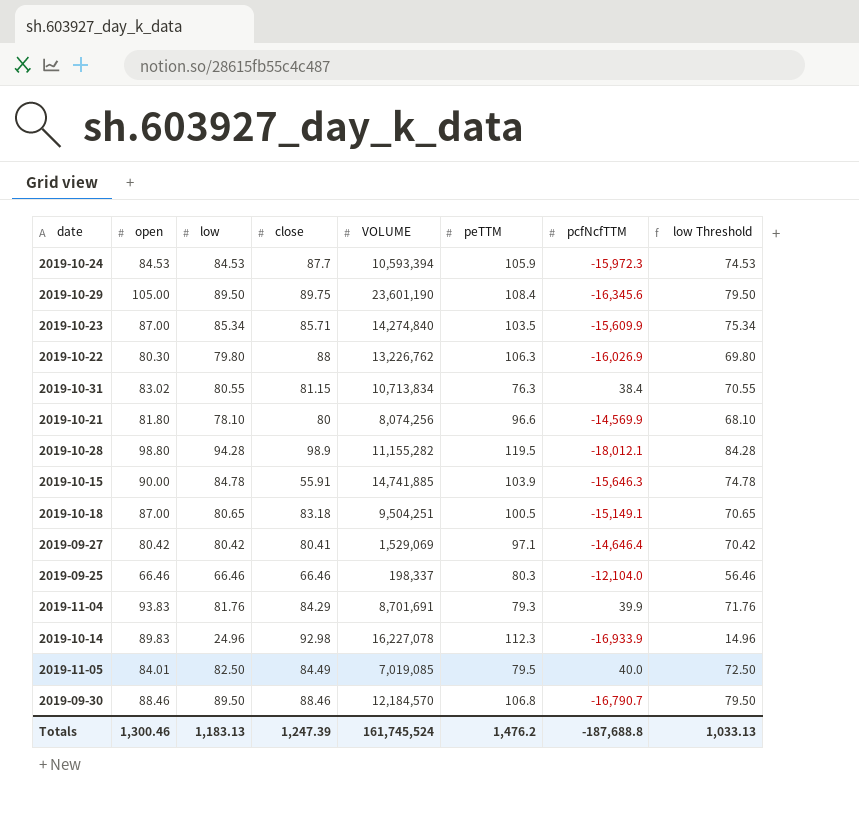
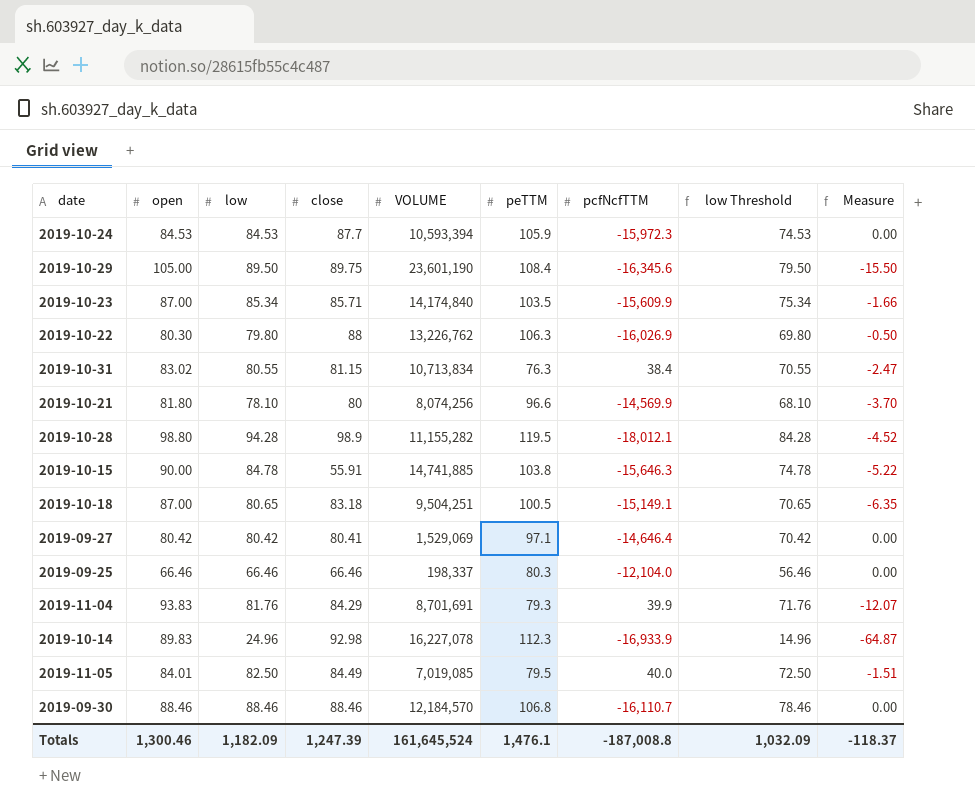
column Measure | formula: none -> [low] - [open]
2019-10-23 | VOLUME: 14,274,840 -> 14,174,840
2019-10-15 | peTTM: 103.9 -> 103.8
2019-09-30 | low: 89.50 -> 88.46
2019-09-30 | pcfNcfTTM: -16,790.7 -> -16,110.7
2019-09-30 | low Threshold: 79.50 -> 78.46
Totals | low: 1,183.13 -> 1,182.09
Totals | VOLUME: 161,745,524 -> 161,645,524
Totals | peTTM: 1,476.2 -> 1,476.1
Totals | pcfNcfTTM: -187,688.8 -> -187,008.8
Totals | low Threshold: 1,033.13 -> 1,032.09

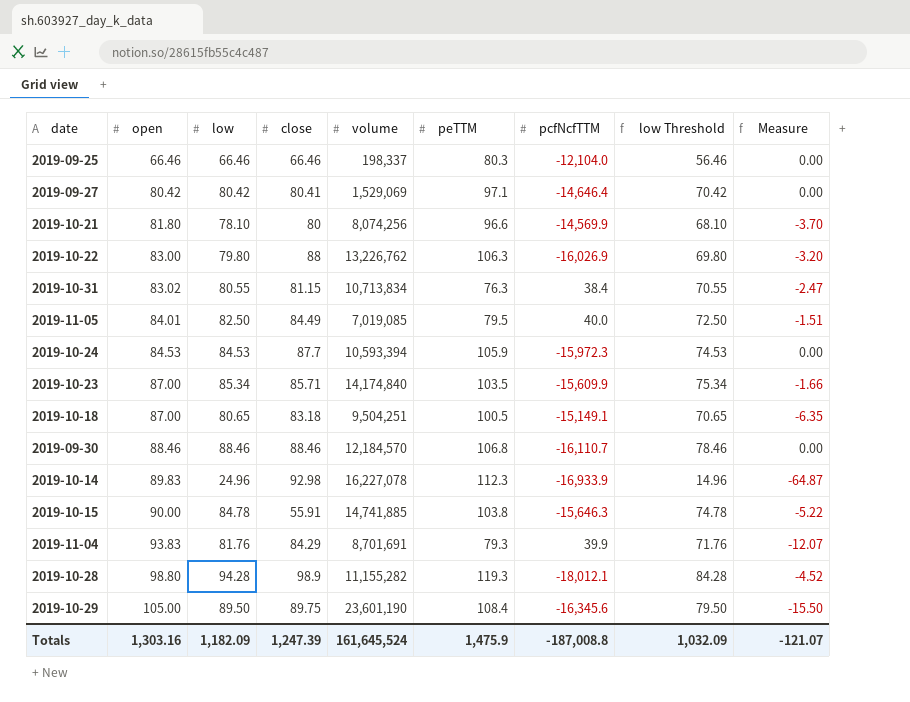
row order: none -> open ascending
column name: VOLUME -> volume
2019-10-22 | open: 80.30 -> 83.00
2019-10-22 | Measure: -0.50 -> -3.20
2019-10-28 | peTTM: 119.5 -> 119.3
Totals | open: 1,300.46 -> 1,303.16
Totals | peTTM: 1,476.1 -> 1,475.9
Totals | Measure: -118.37 -> -121.07

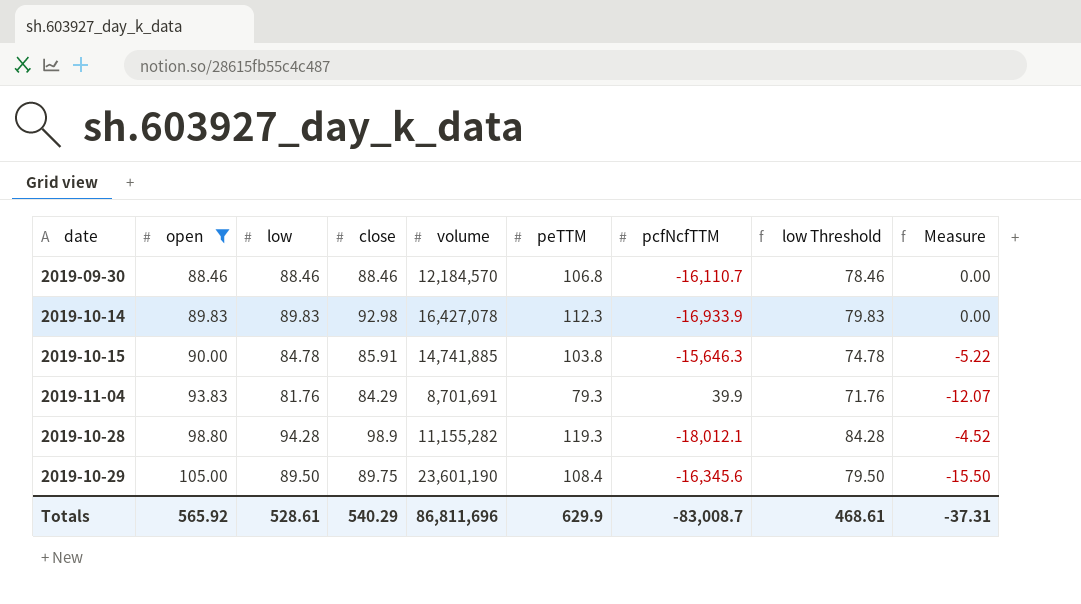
filter: none -> open >= 88.46
2019-10-14 | low: 24.96 -> 89.83
2019-10-14 | volume: 16,227,078 -> 16,427,078
2019-10-14 | low Threshold: 14.96 -> 79.83
2019-10-14 | Measure: -64.87 -> 0.00
2019-10-15 | close: 55.91 -> 85.91
Totals | open: 1,303.16 -> 565.92
Totals | low: 1,182.09 -> 528.61
Totals | close: 1,247.39 -> 540.29
Totals | volume: 161,645,524 -> 86,811,696
Totals | peTTM: 1,475.9 -> 629.9
Totals | pcfNcfTTM: -187,008.8 -> -83,008.7
Totals | low Threshold: 1,032.09 -> 468.61
Totals | Measure: -121.07 -> -37.31

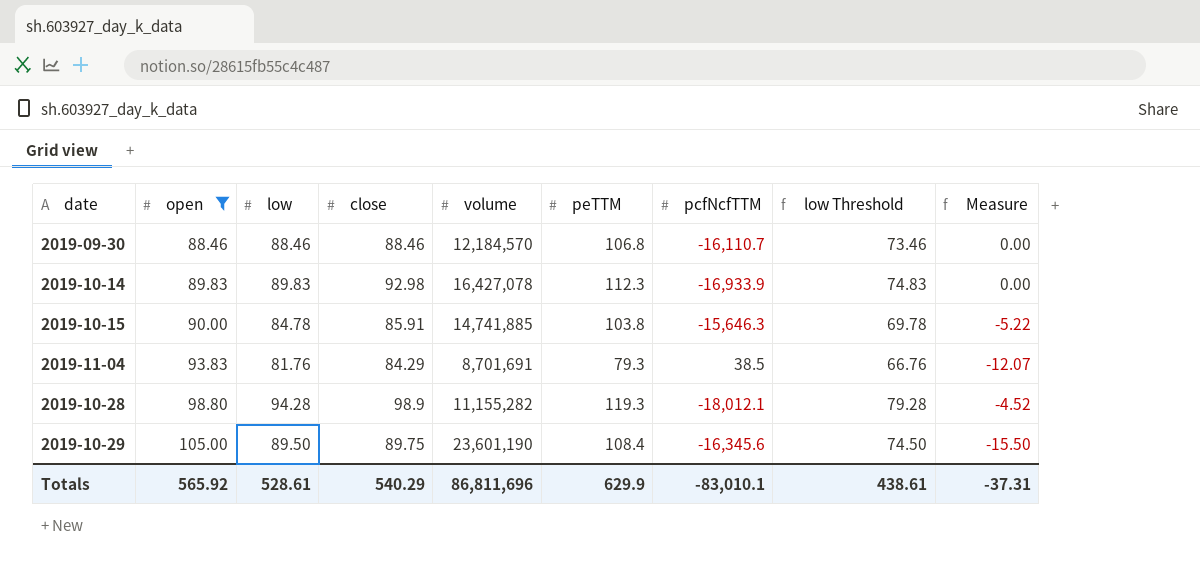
column low Threshold | formula: [low] - 10 -> [low] - 15
2019-11-04 | pcfNcfTTM: 39.9 -> 38.5
Totals | pcfNcfTTM: -83,008.7 -> -83,010.1
Totals | low Threshold: 468.61 -> 438.61

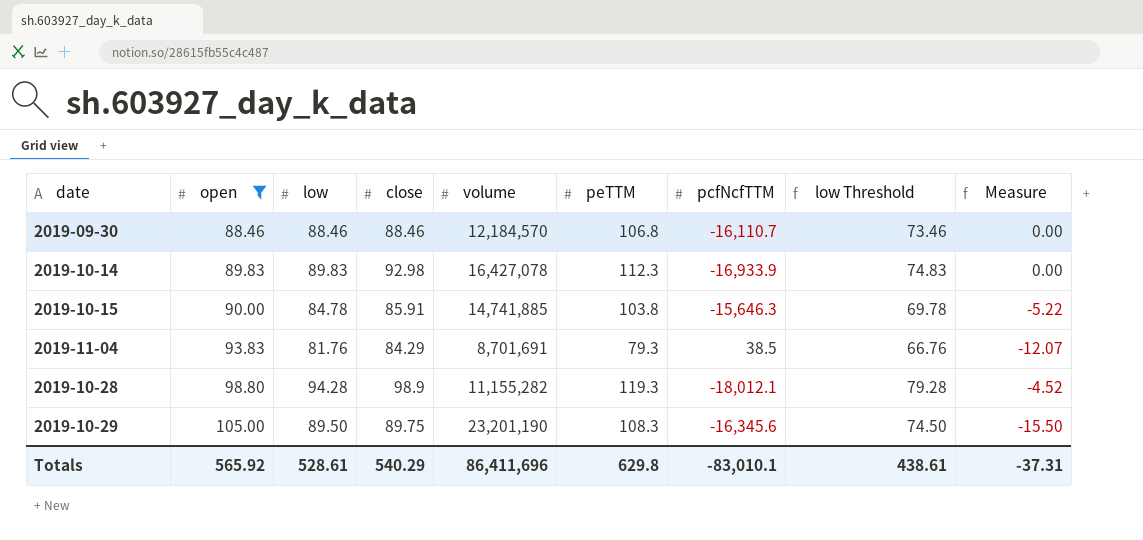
2019-10-29 | volume: 23,601,190 -> 23,201,190
2019-10-29 | peTTM: 108.4 -> 108.3
Totals | volume: 86,811,696 -> 86,411,696
Totals | peTTM: 629.9 -> 629.8

